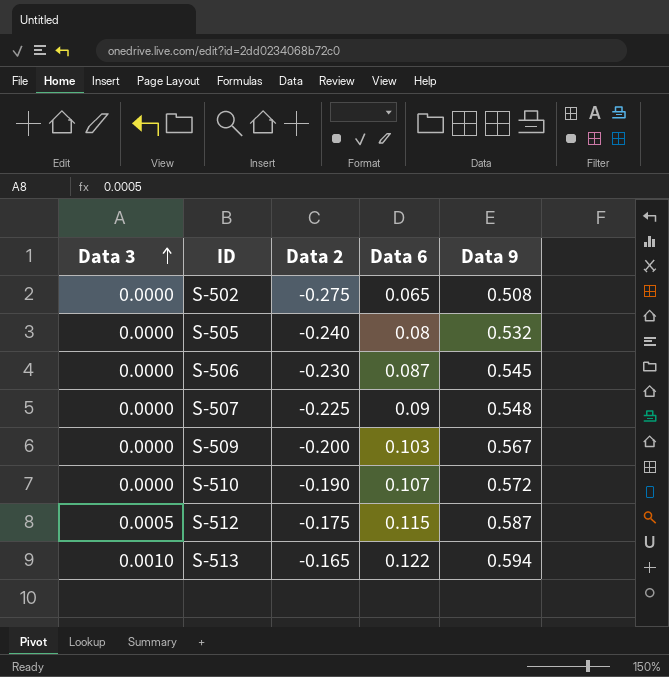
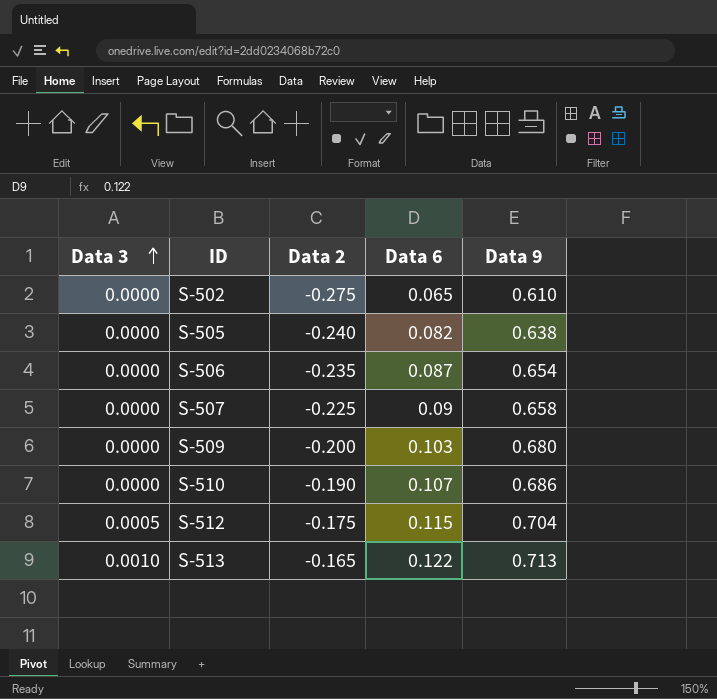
S-502 | Data 9: 0.508 -> 0.610
S-505 | Data 6: 0.08 -> 0.082
S-505 | Data 9: 0.532 -> 0.638
S-506 | Data 2: -0.230 -> -0.235
S-506 | Data 9: 0.545 -> 0.654
S-507 | Data 9: 0.548 -> 0.658
S-509 | Data 9: 0.567 -> 0.680
S-510 | Data 9: 0.572 -> 0.686
S-512 | Data 9: 0.587 -> 0.704
S-513 | Data 9: 0.594 -> 0.713

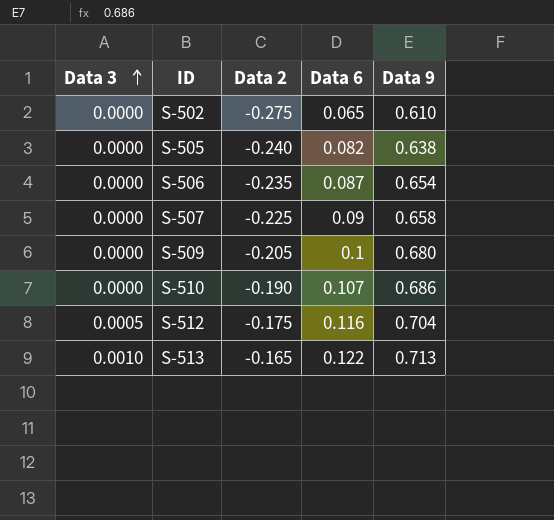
S-509 | Data 2: -0.200 -> -0.205
S-509 | Data 6: 0.103 -> 0.1
S-512 | Data 6: 0.115 -> 0.116

